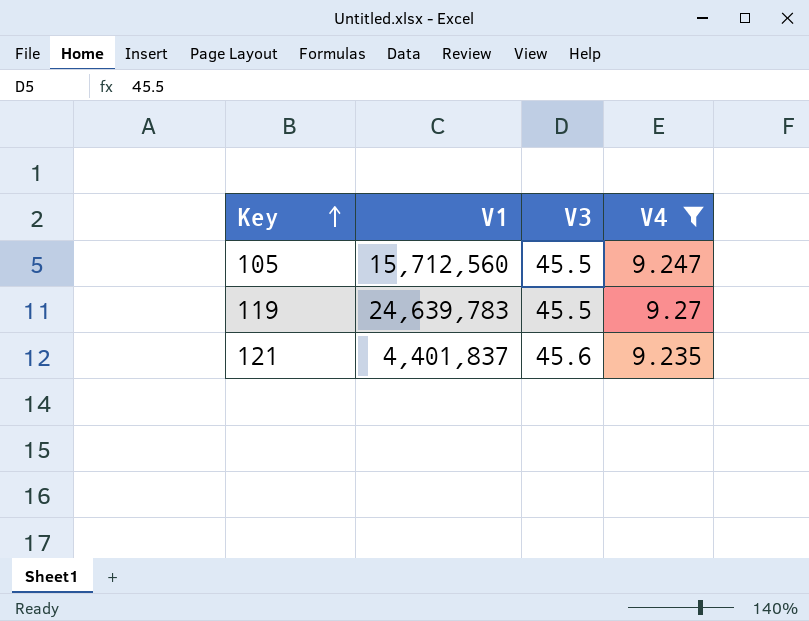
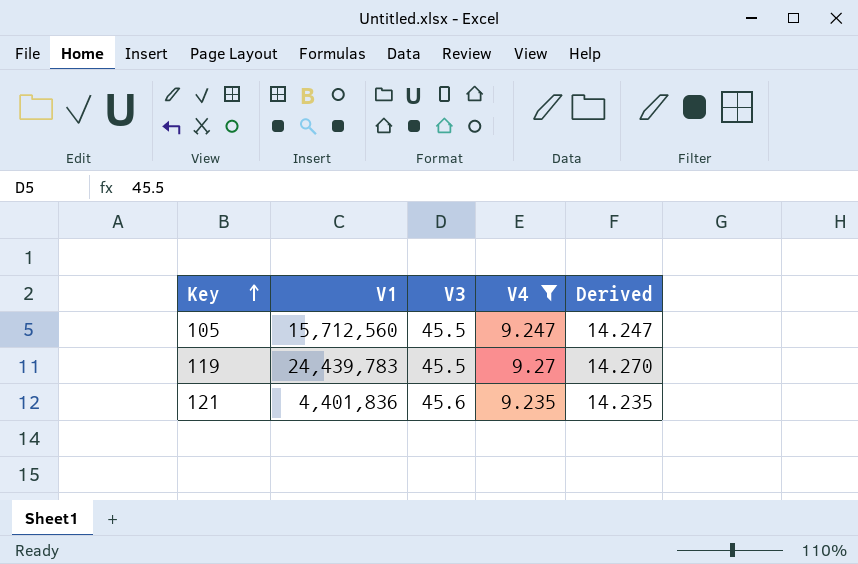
column Derived | formula: none -> [V4] + 5
119 | V1: 24,639,783 -> 24,439,783
121 | V1: 4,401,837 -> 4,401,836

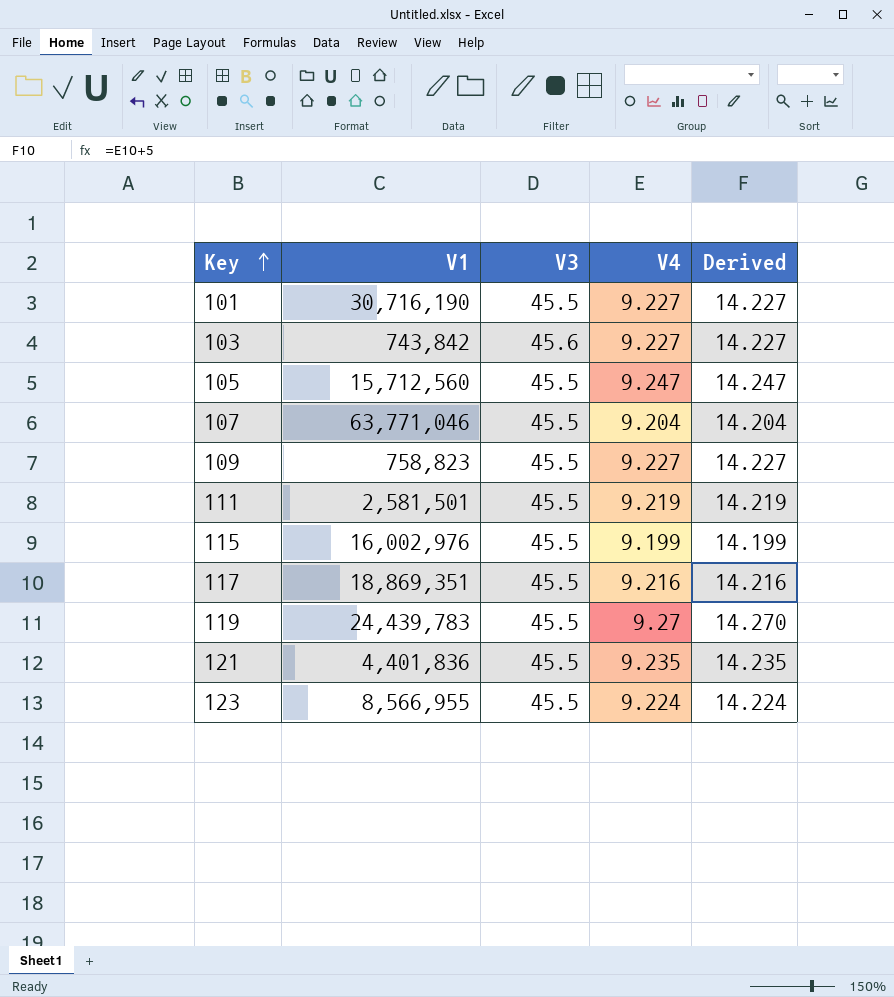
filter: V4 >= 9.235 -> none
121 | V3: 45.6 -> 45.5

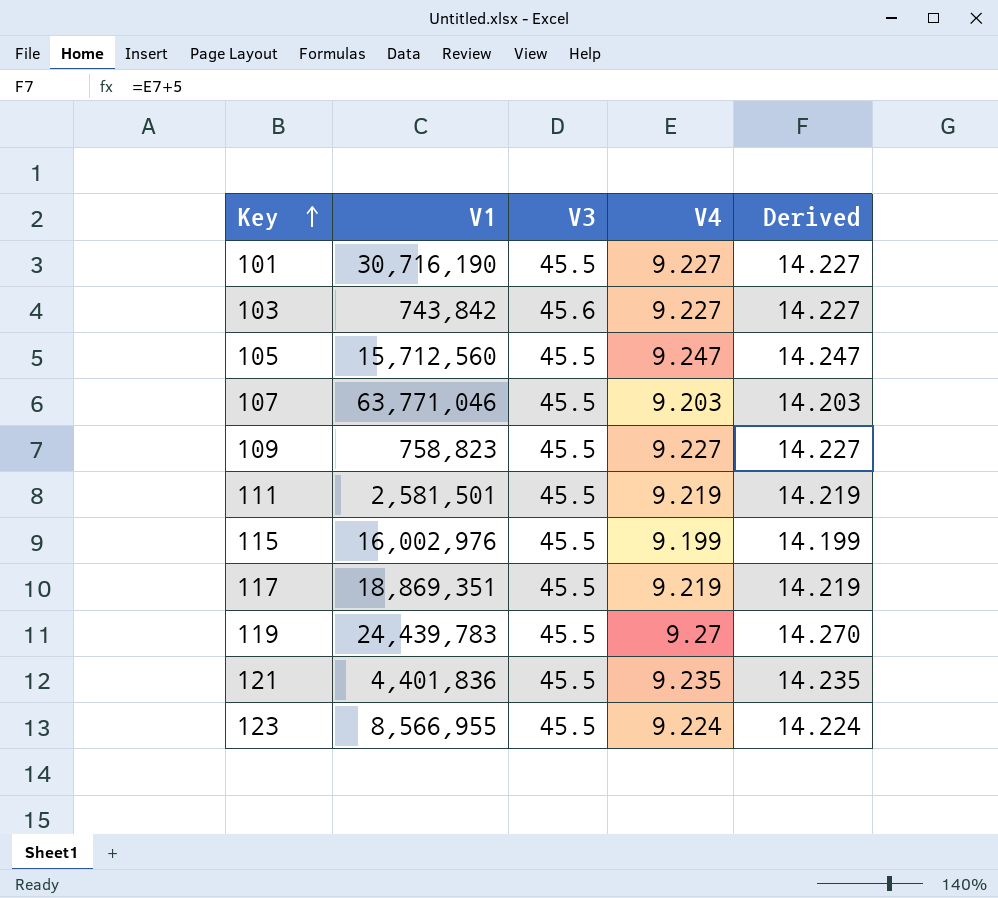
107 | V4: 9.204 -> 9.203
107 | Derived: 14.204 -> 14.203
117 | V4: 9.216 -> 9.219
117 | Derived: 14.216 -> 14.219

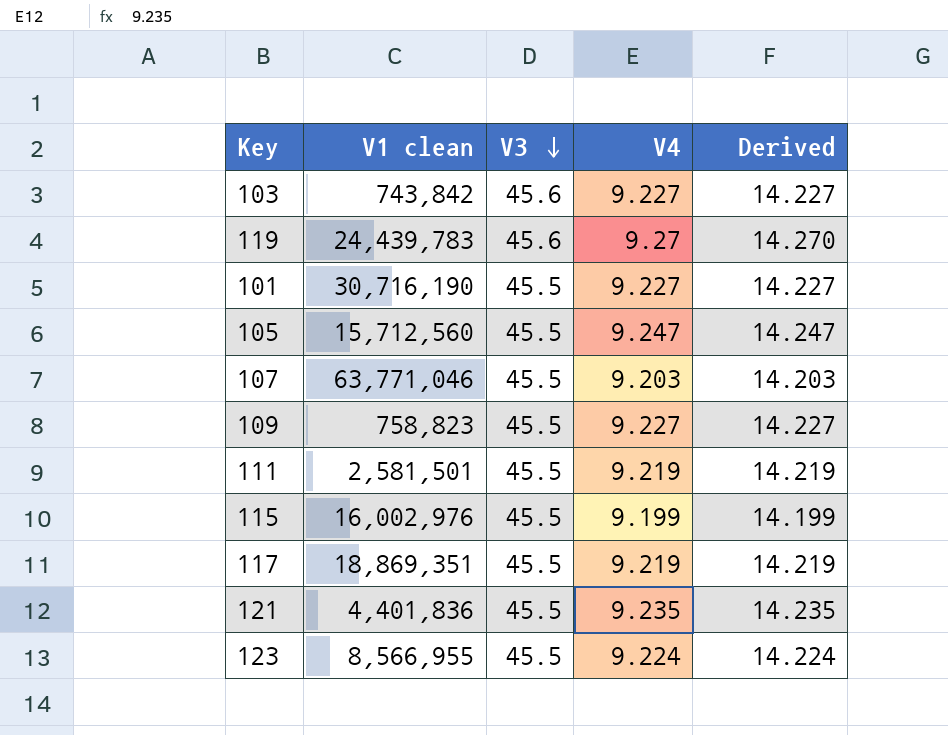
row order: Key ascending -> V3 descending
column name: V1 -> V1 clean
119 | V3: 45.5 -> 45.6

